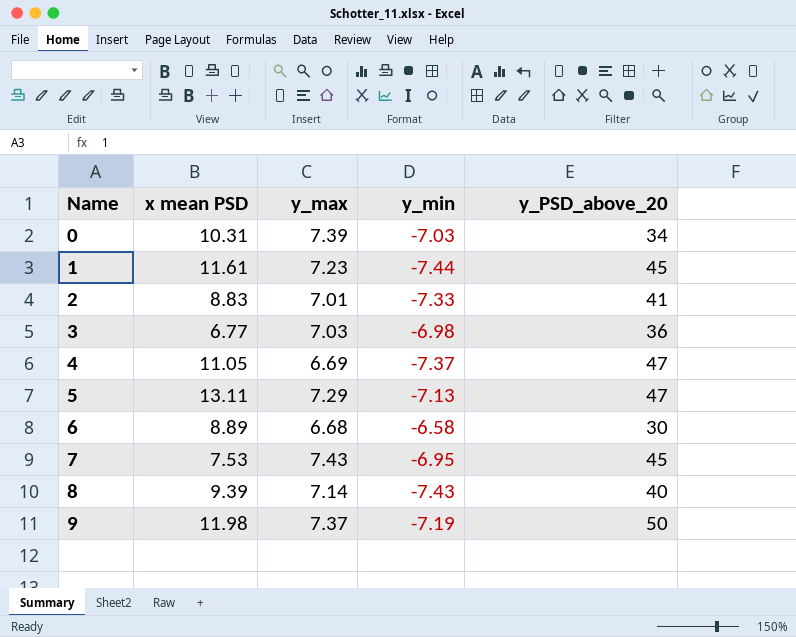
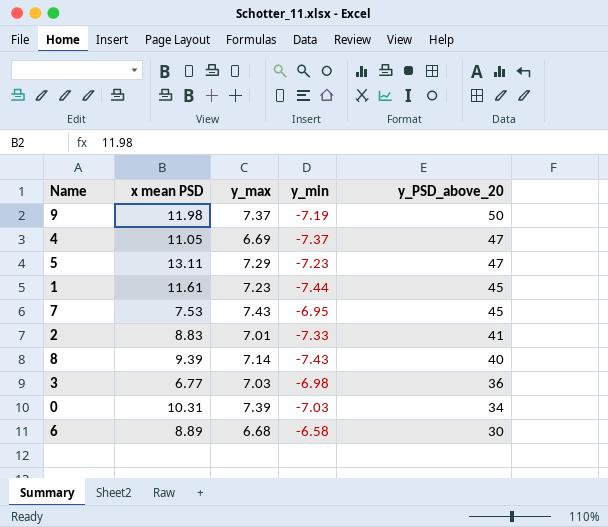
row order: Name ascending -> y_PSD_above_20 descending
5 | y_min: -7.13 -> -7.23

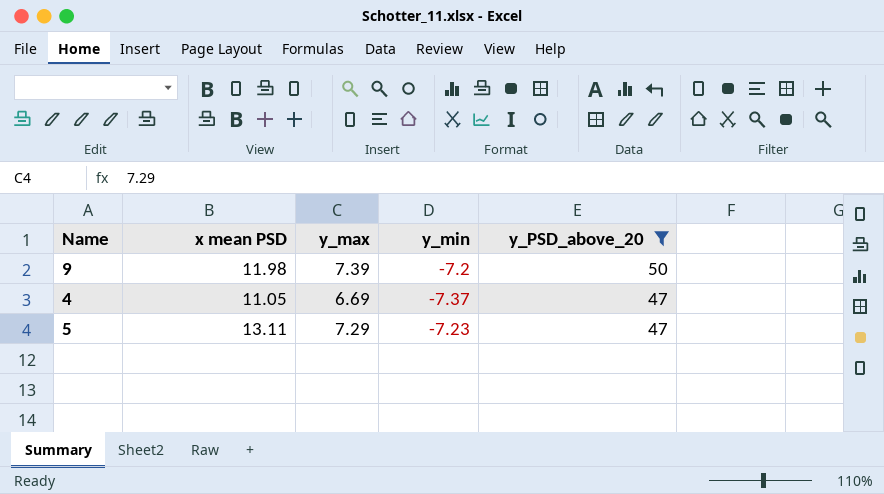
filter: none -> y_PSD_above_20 >= 47
9 | y_max: 7.37 -> 7.39
9 | y_min: -7.19 -> -7.2

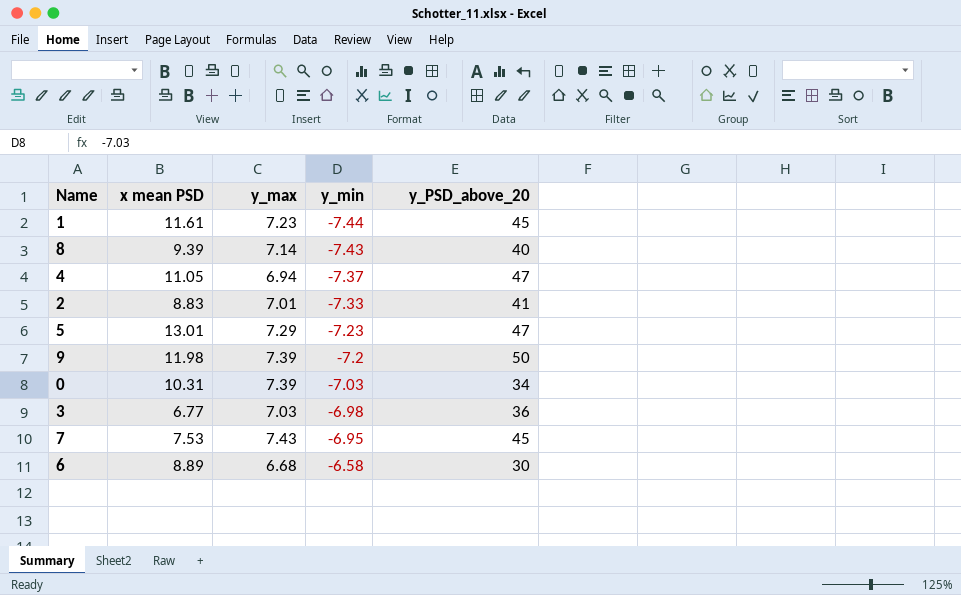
filter: y_PSD_above_20 >= 47 -> none
row order: y_PSD_above_20 descending -> y_min ascending
4 | y_max: 6.69 -> 6.94
5 | x mean PSD: 13.11 -> 13.01

